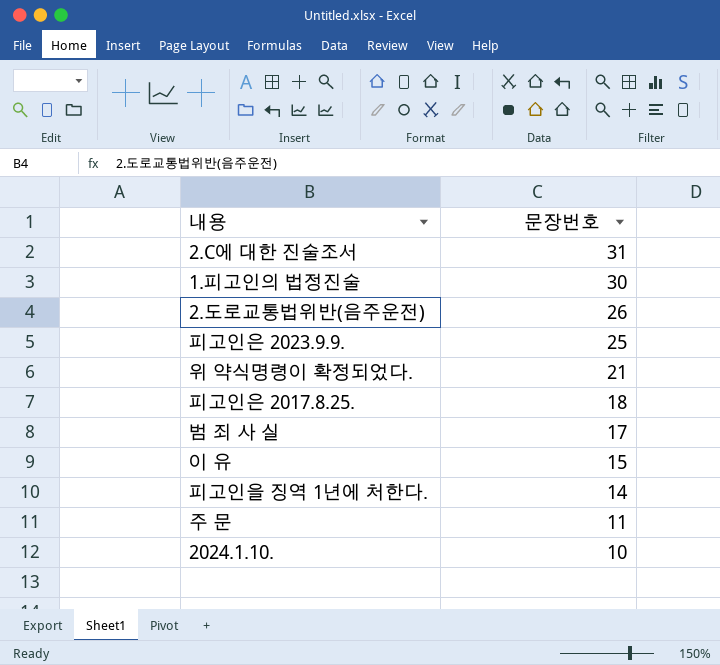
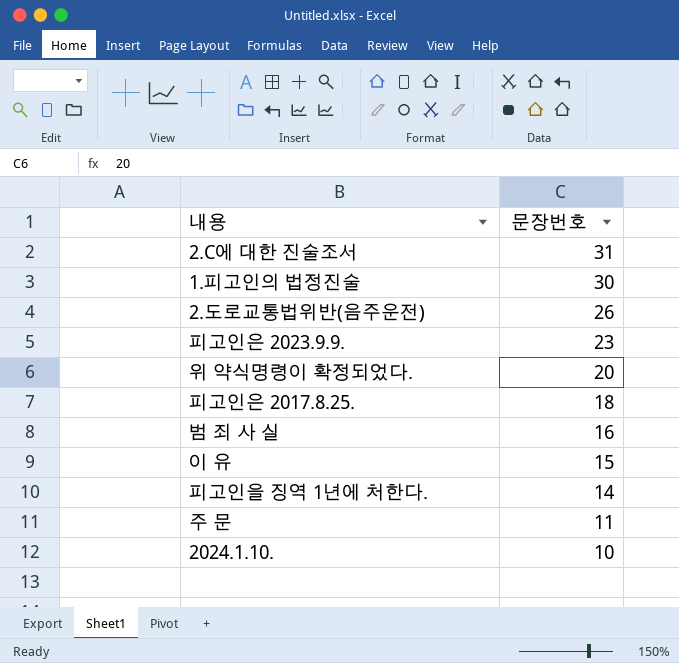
피고인은 2023.9.9. | 문장번호: 25 -> 23
위 약식명령이 확정되었다. | 문장번호: 21 -> 20
범 죄 사 실 | 문장번호: 17 -> 16

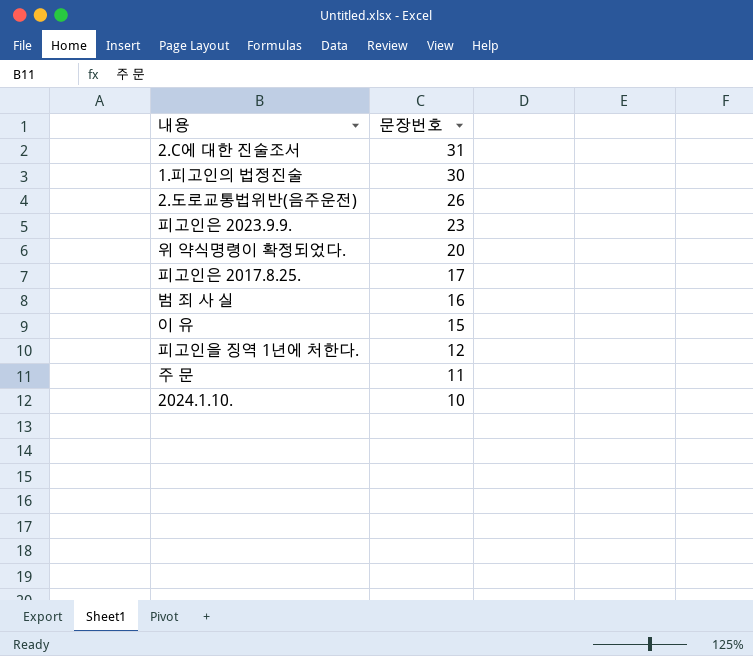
피고인은 2017.8.25. | 문장번호: 18 -> 17
피고인을 징역 1년에 처한다. | 문장번호: 14 -> 12

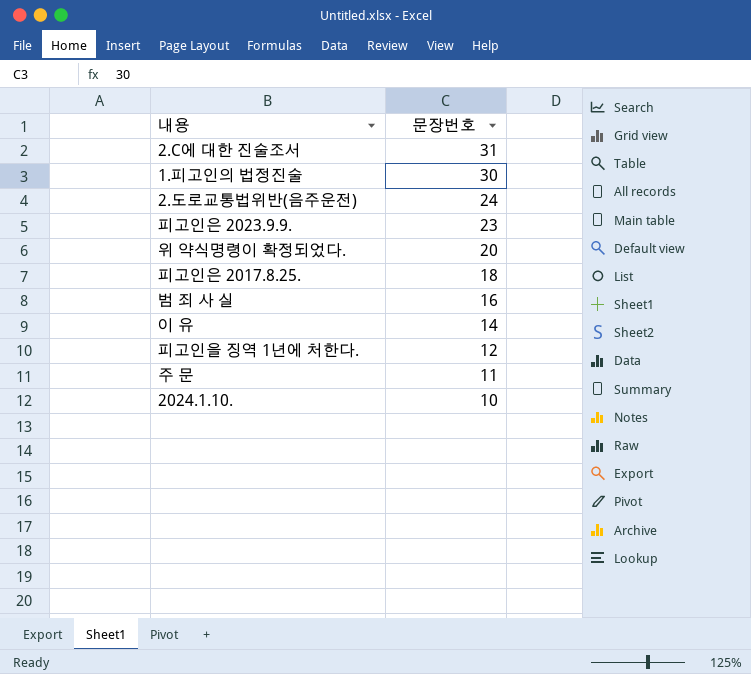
2.도로교통법위반(음주운전) | 문장번호: 26 -> 24
피고인은 2017.8.25. | 문장번호: 17 -> 18
이 유 | 문장번호: 15 -> 14

